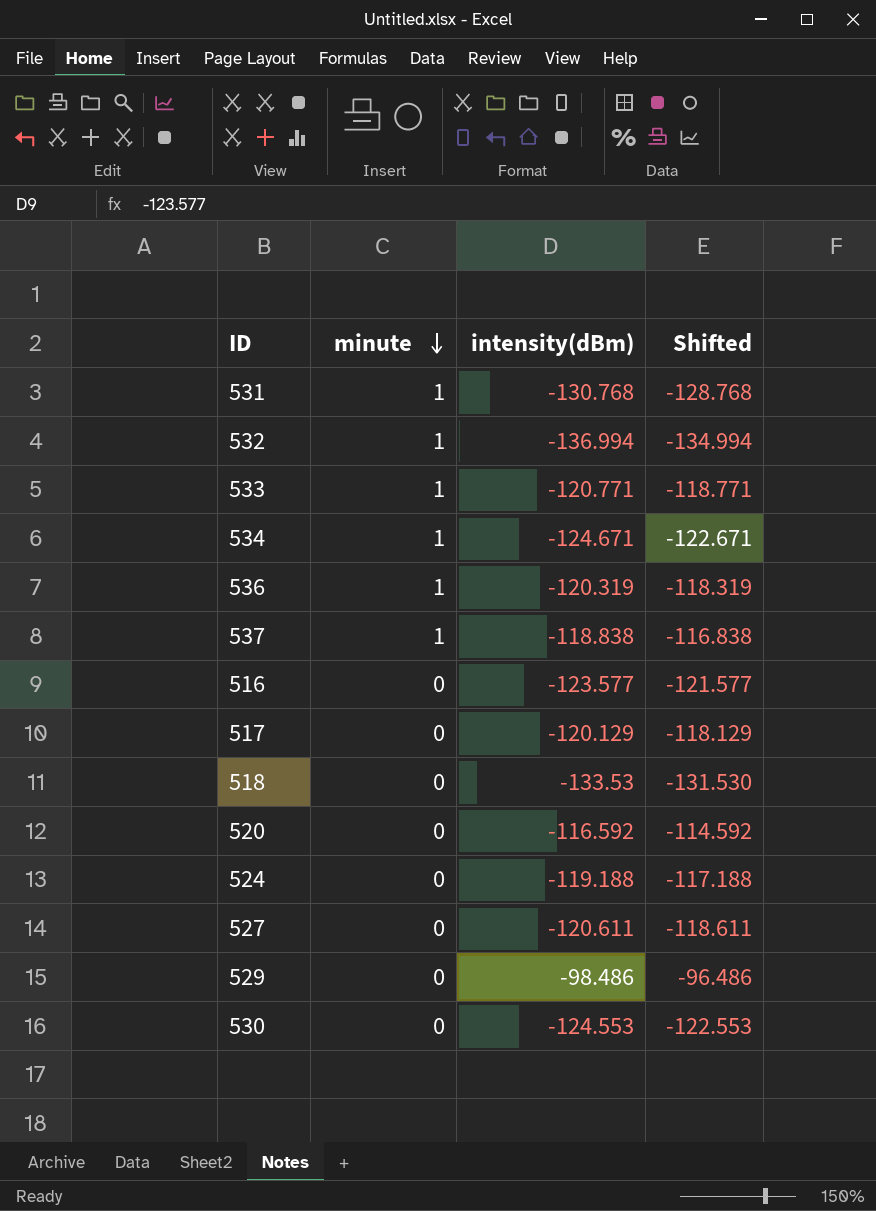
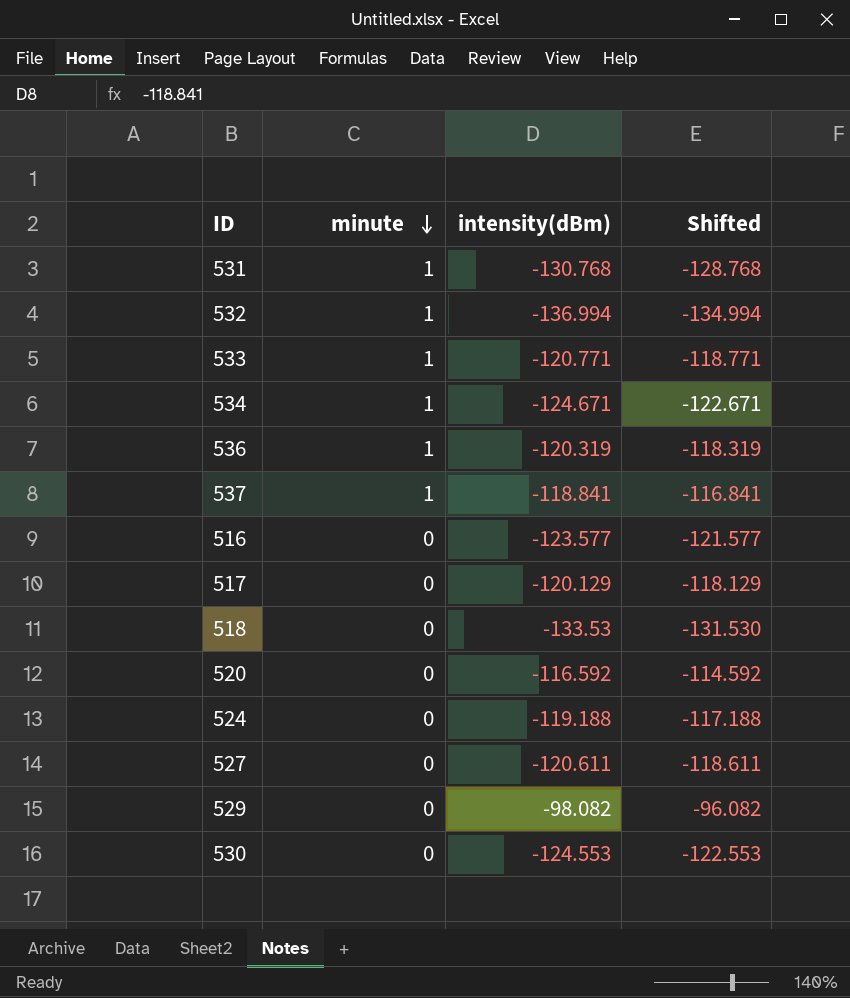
537 | intensity(dBm): -118.838 -> -118.841
537 | Shifted: -116.838 -> -116.841
529 | intensity(dBm): -98.486 -> -98.082
529 | Shifted: -96.486 -> -96.082

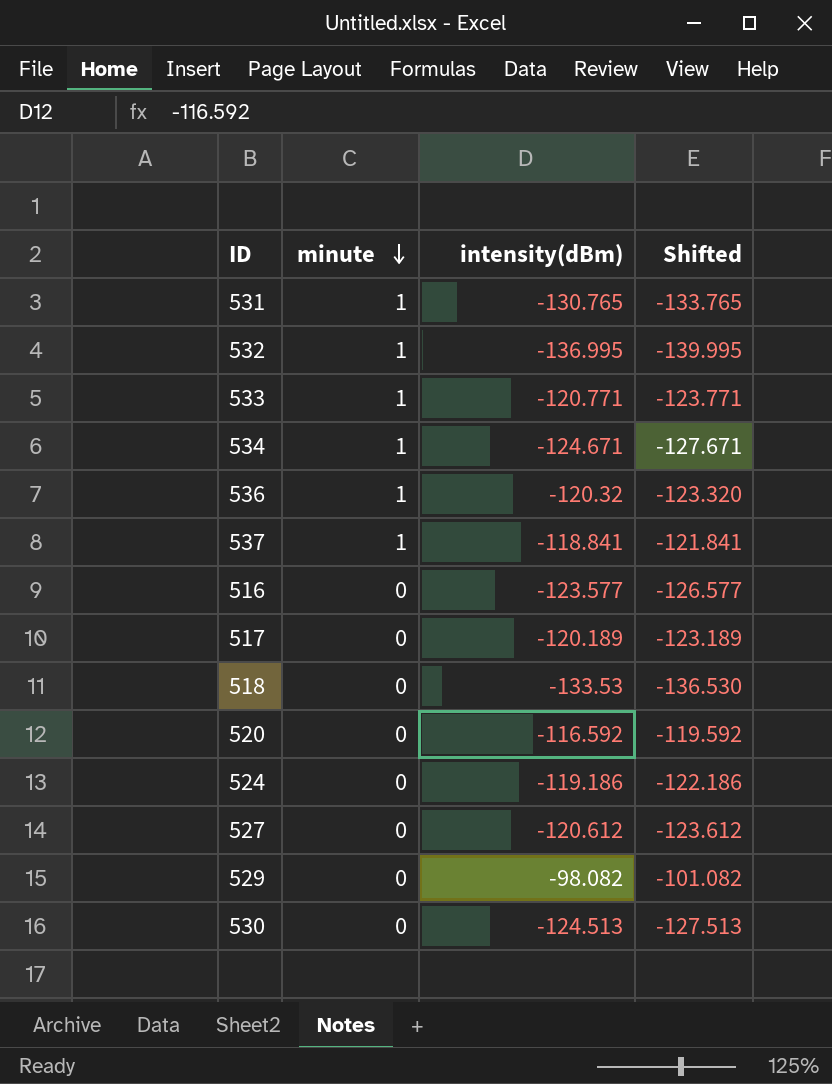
column Shifted | formula: [intensity(dBm)] + 2 -> [intensity(dBm)] - 3
531 | intensity(dBm): -130.768 -> -130.765
532 | intensity(dBm): -136.994 -> -136.995
536 | intensity(dBm): -120.319 -> -120.32
517 | intensity(dBm): -120.129 -> -120.189
524 | intensity(dBm): -119.188 -> -119.186
527 | intensity(dBm): -120.611 -> -120.612
530 | intensity(dBm): -124.553 -> -124.513

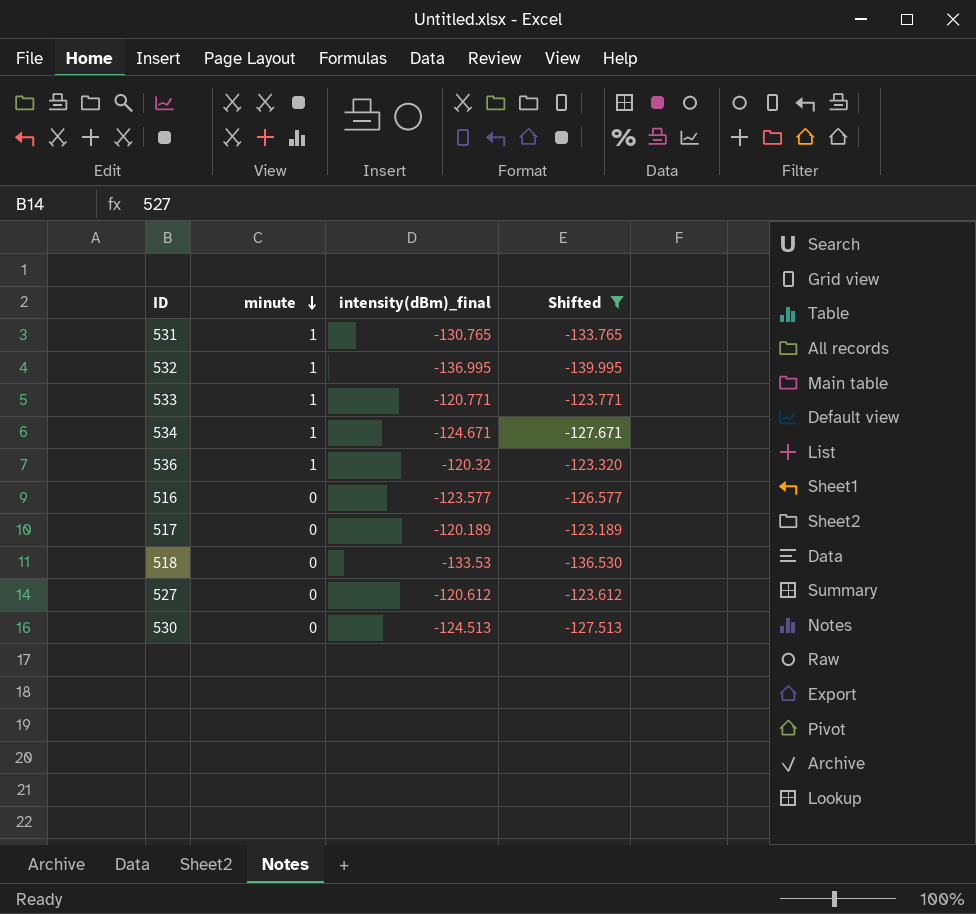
filter: none -> Shifted <= -123.189
column name: intensity(dBm) -> intensity(dBm)_final

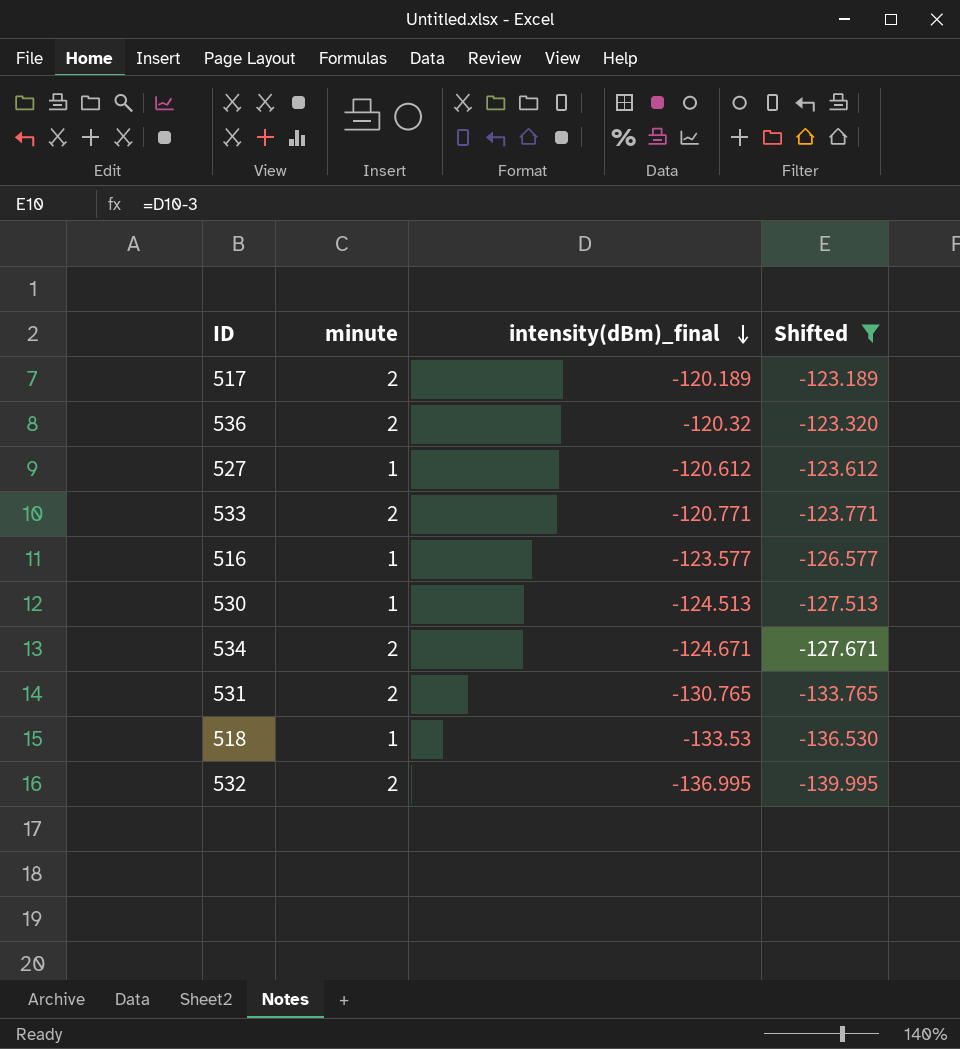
row order: minute descending -> intensity(dBm)_final descending
517 | minute: 0 -> 2
536 | minute: 1 -> 2
527 | minute: 0 -> 1
533 | minute: 1 -> 2
516 | minute: 0 -> 1
530 | minute: 0 -> 1
534 | minute: 1 -> 2
531 | minute: 1 -> 2
518 | minute: 0 -> 1
532 | minute: 1 -> 2

